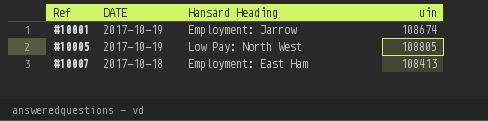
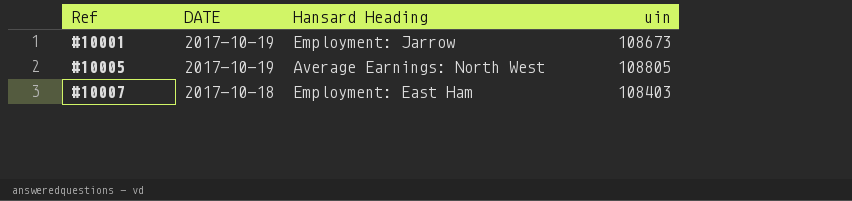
#10001 | uin: 108674 -> 108673
#10005 | Hansard Heading: Low Pay: North West -> Average Earnings: North West
#10007 | uin: 108413 -> 108403

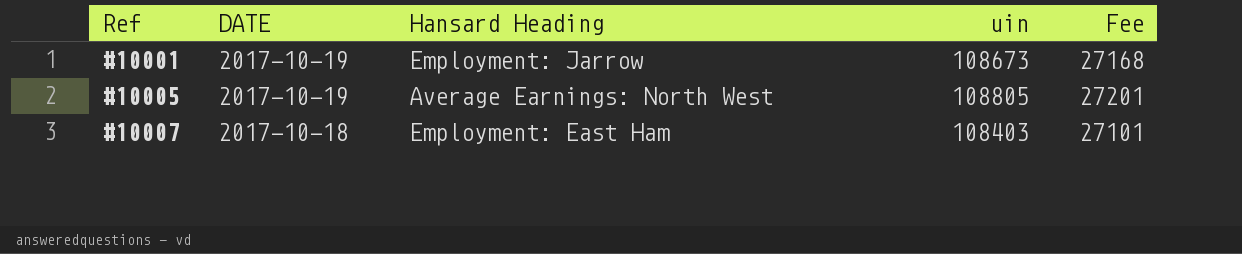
column Fee | formula: none -> [uin] * 0.25

